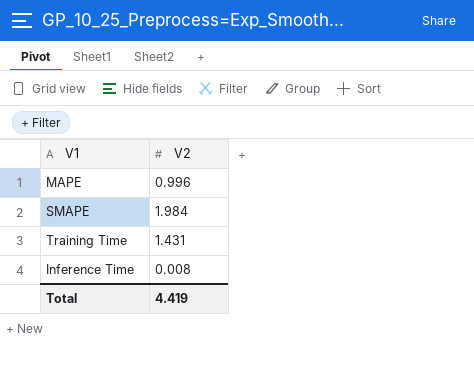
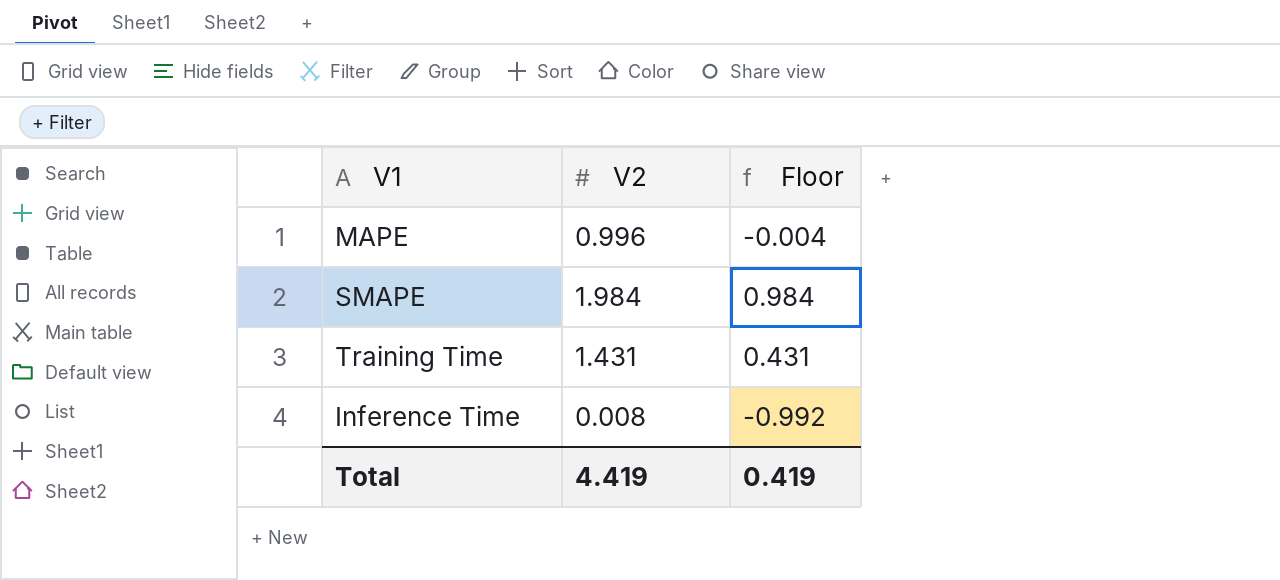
column Floor | formula: none -> [V2] - 1

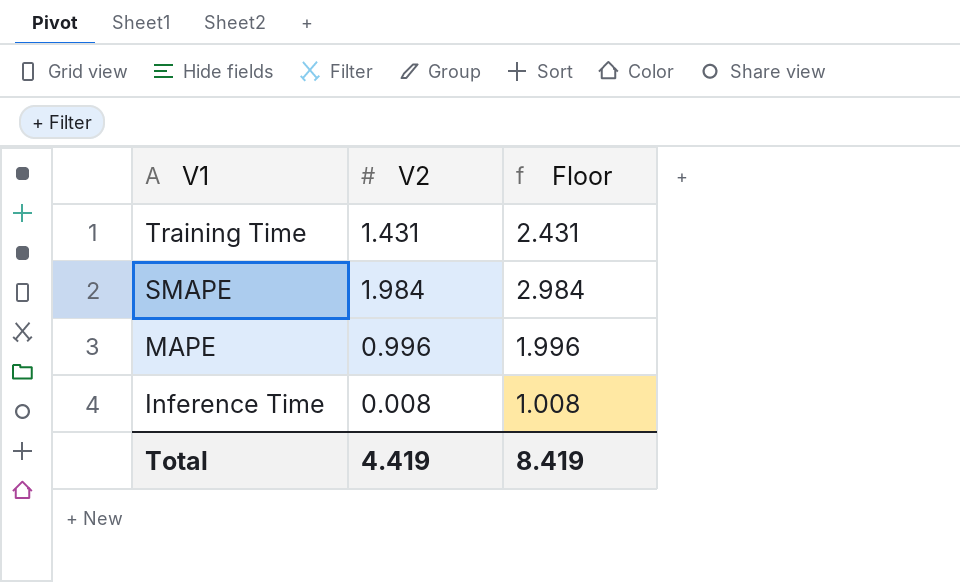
row order: none -> V1 descending
column Floor | formula: [V2] - 1 -> [V2] + 1
Total | Floor: 0.419 -> 8.419

